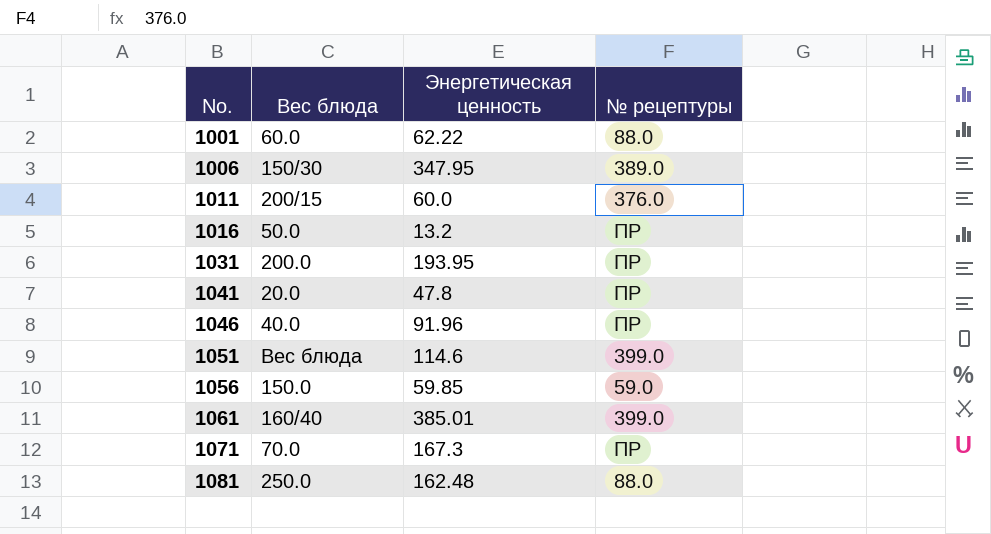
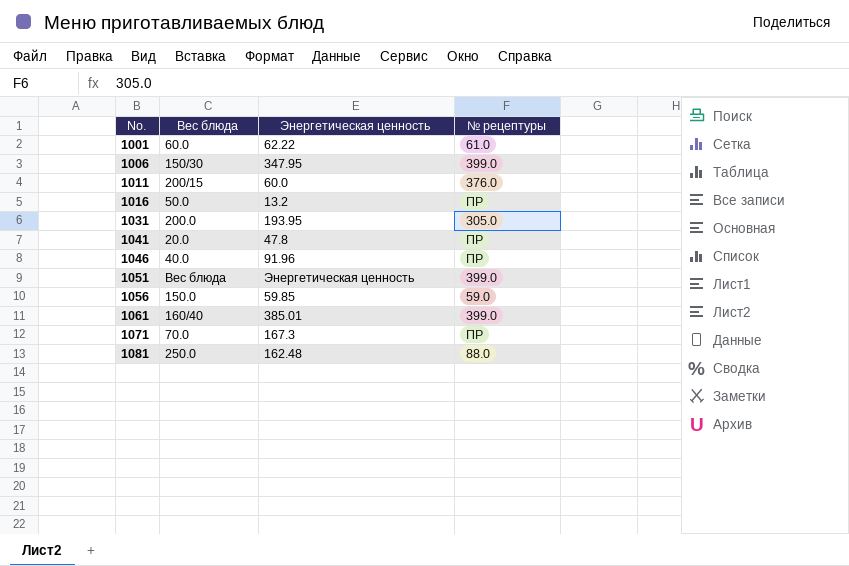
1001 | № рецептуры: 88.0 -> 61.0
1006 | № рецептуры: 389.0 -> 399.0
1031 | № рецептуры: ПР -> 305.0
1051 | Энергетическая ценность: 114.6 -> Энергетическая ценность

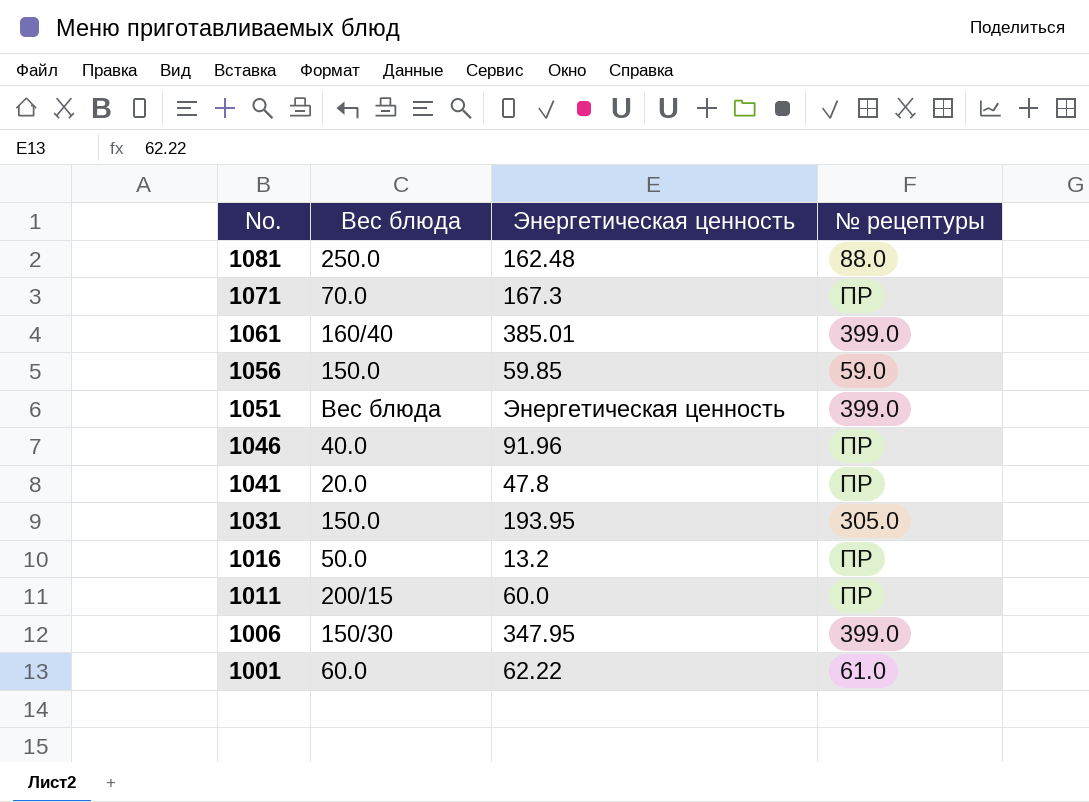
row order: No. ascending -> No. descending
1031 | Вес блюда: 200.0 -> 150.0
1011 | № рецептуры: 376.0 -> ПР

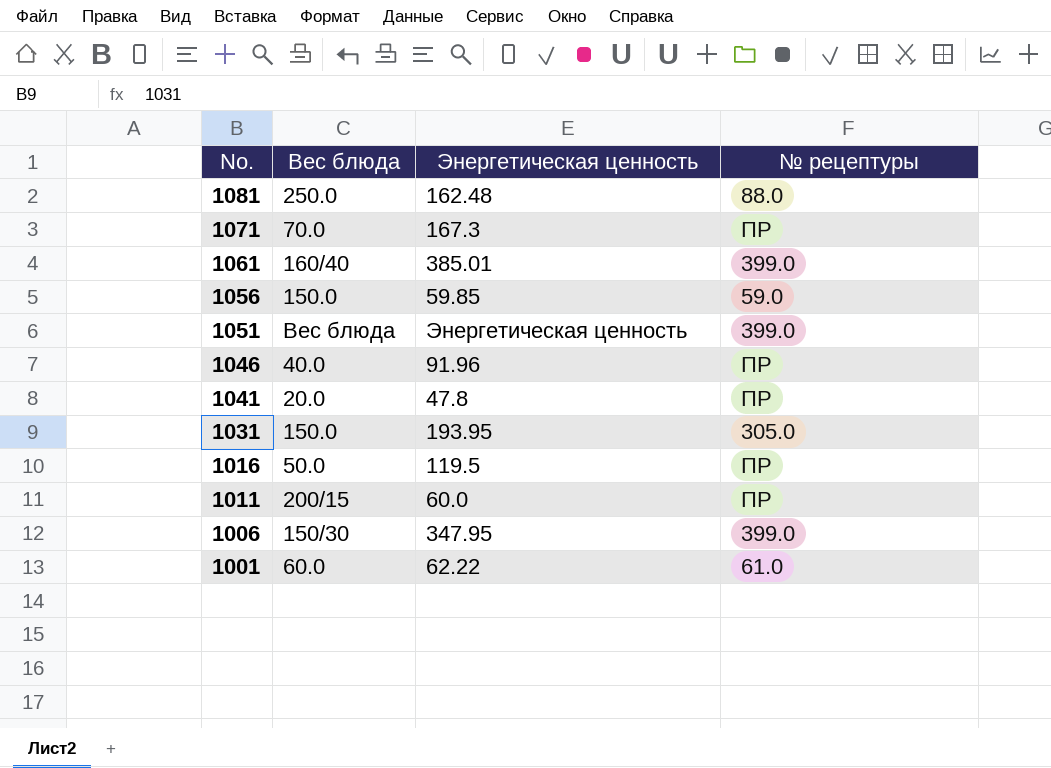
1016 | Энергетическая ценность: 13.2 -> 119.5

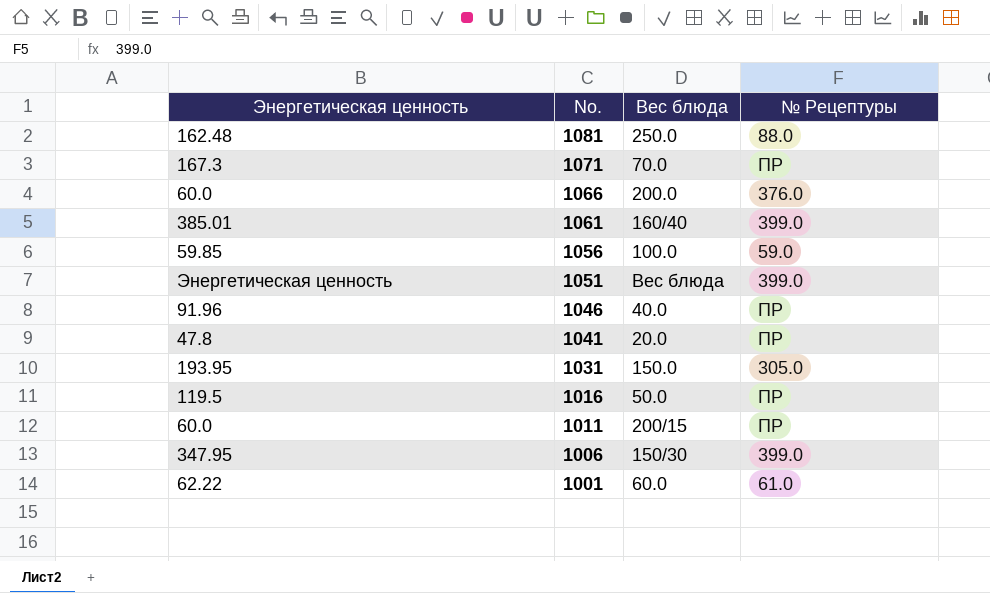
column Энергетическая ценность | position: 3 -> 1
column name: № рецептуры -> № Рецептуры
row 1066: none -> 60.0 | 200.0 | 376.0
1056 | Вес блюда: 150.0 -> 100.0

